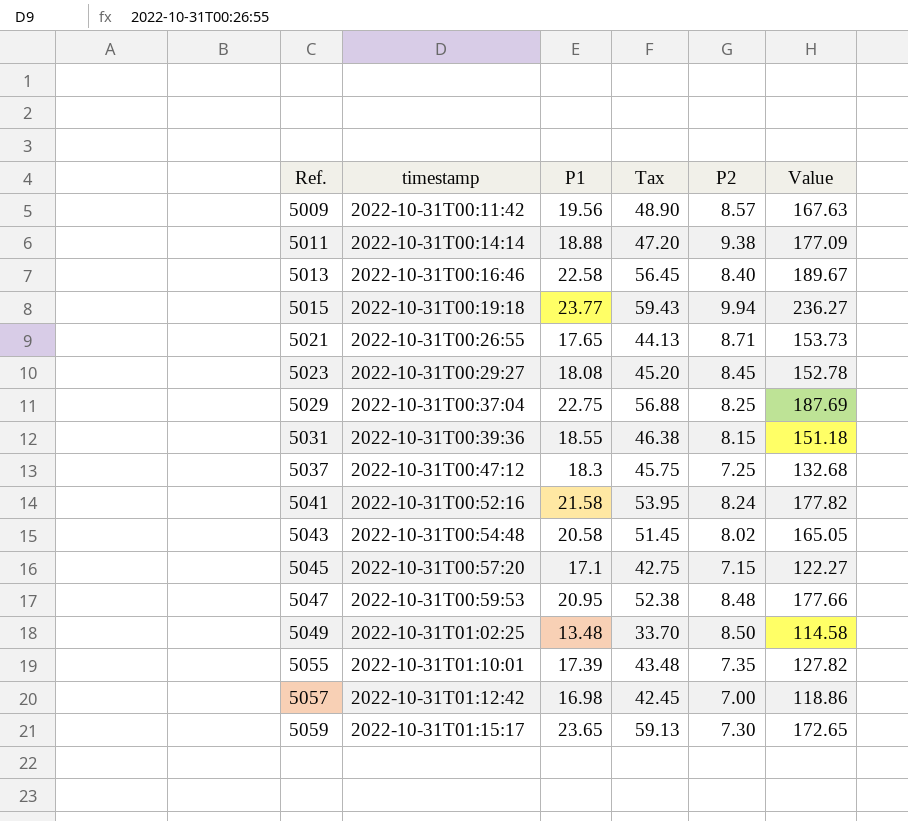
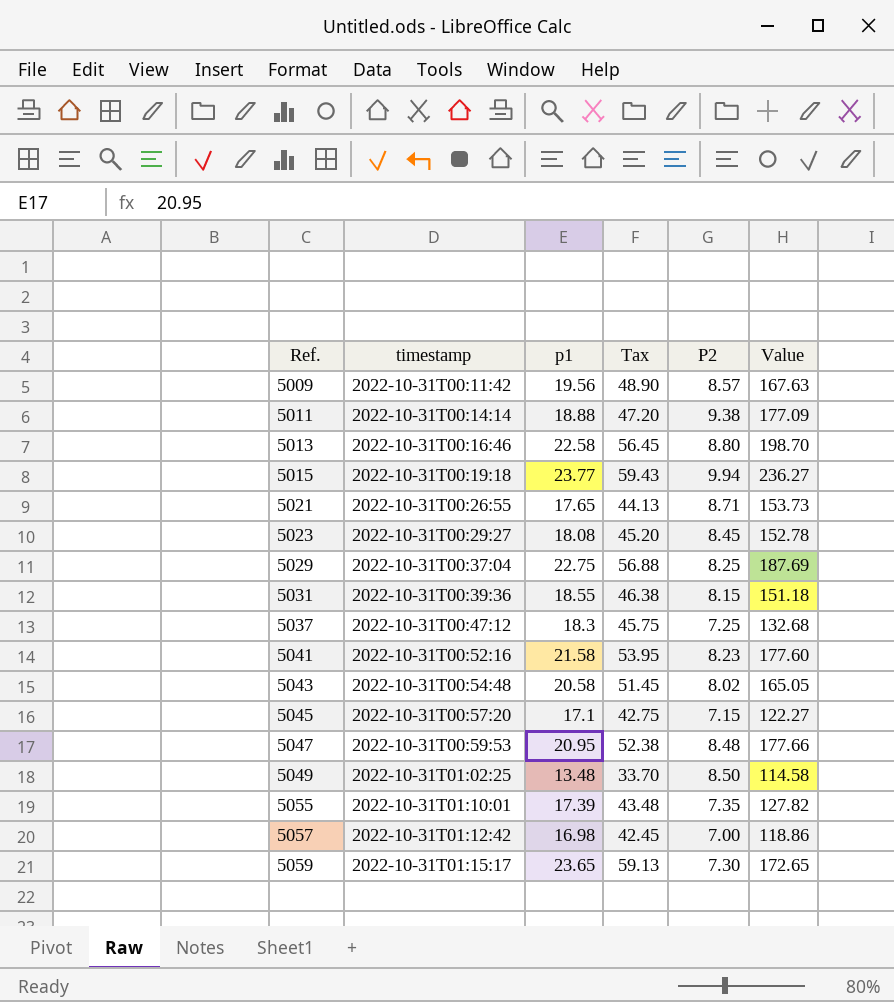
column name: P1 -> p1
5013 | P2: 8.40 -> 8.80
5013 | Value: 189.67 -> 198.70
5041 | P2: 8.24 -> 8.23
5041 | Value: 177.82 -> 177.60

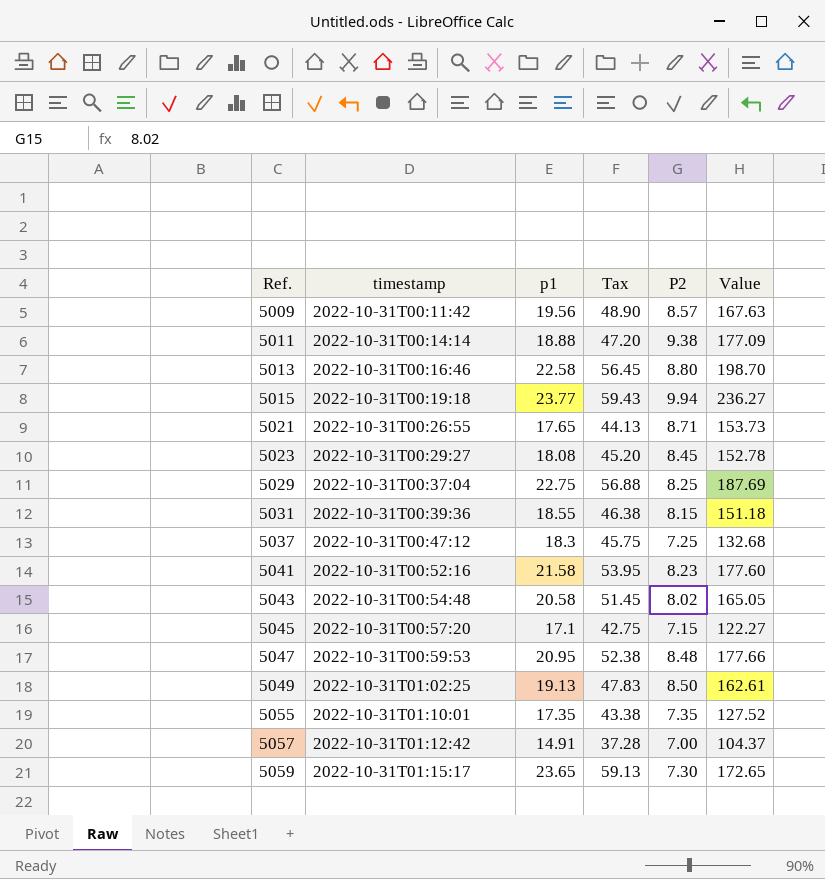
5049 | p1: 13.48 -> 19.13
5049 | Tax: 33.70 -> 47.83
5049 | Value: 114.58 -> 162.61
5055 | p1: 17.39 -> 17.35
5055 | Tax: 43.48 -> 43.38
5055 | Value: 127.82 -> 127.52
5057 | p1: 16.98 -> 14.91
5057 | Tax: 42.45 -> 37.28
5057 | Value: 118.86 -> 104.37

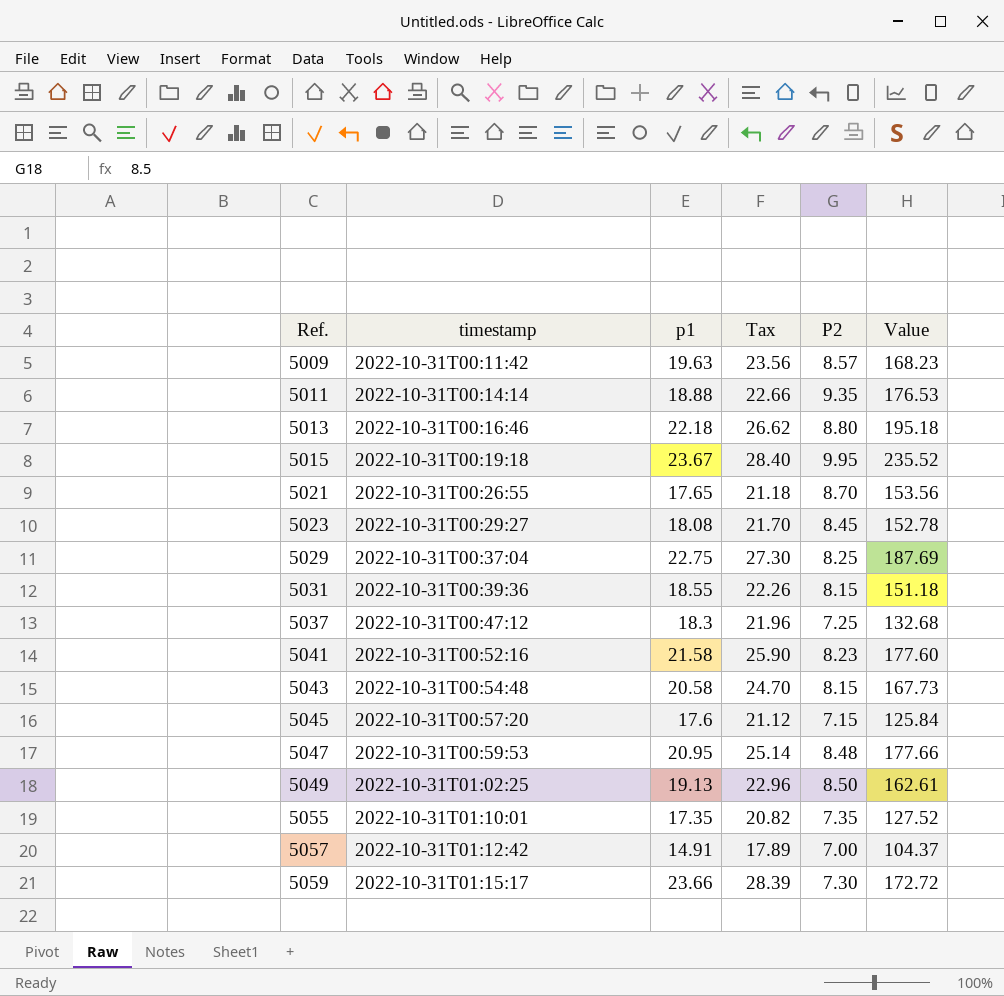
column Tax | formula: [p1] * 2.5 -> [p1] * 1.2
5009 | p1: 19.56 -> 19.63
5009 | Value: 167.63 -> 168.23
5011 | P2: 9.38 -> 9.35
5011 | Value: 177.09 -> 176.53
5013 | p1: 22.58 -> 22.18
5013 | Value: 198.70 -> 195.18
5015 | p1: 23.77 -> 23.67
5015 | P2: 9.94 -> 9.95
5015 | Value: 236.27 -> 235.52
5021 | P2: 8.71 -> 8.70
5021 | Value: 153.73 -> 153.56
5043 | P2: 8.02 -> 8.15
5043 | Value: 165.05 -> 167.73
5045 | p1: 17.1 -> 17.6
5045 | Value: 122.27 -> 125.84
5059 | p1: 23.65 -> 23.66
5059 | Value: 172.65 -> 172.72

